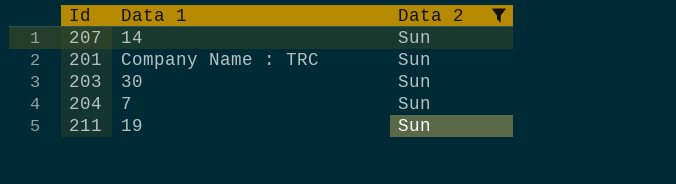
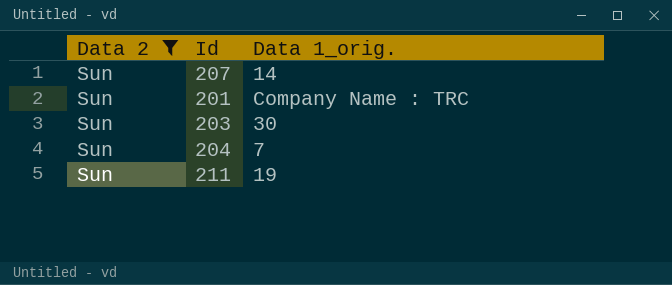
column Data 2 | position: 3 -> 1
column name: Data 1 -> Data 1_orig.

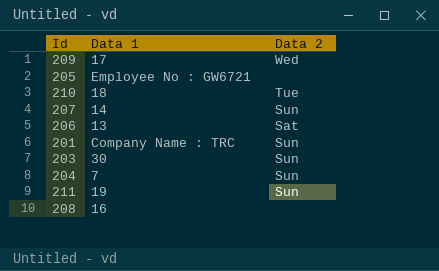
filter: Data 2 = Sun -> none
column name: Data 1_orig. -> Data 1
column Data 2 | position: 1 -> 3

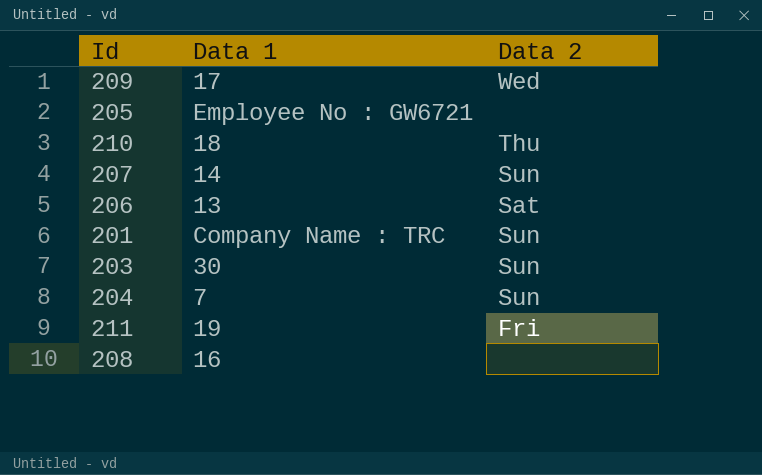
210 | Data 2: Tue -> Thu
211 | Data 2: Sun -> Fri

